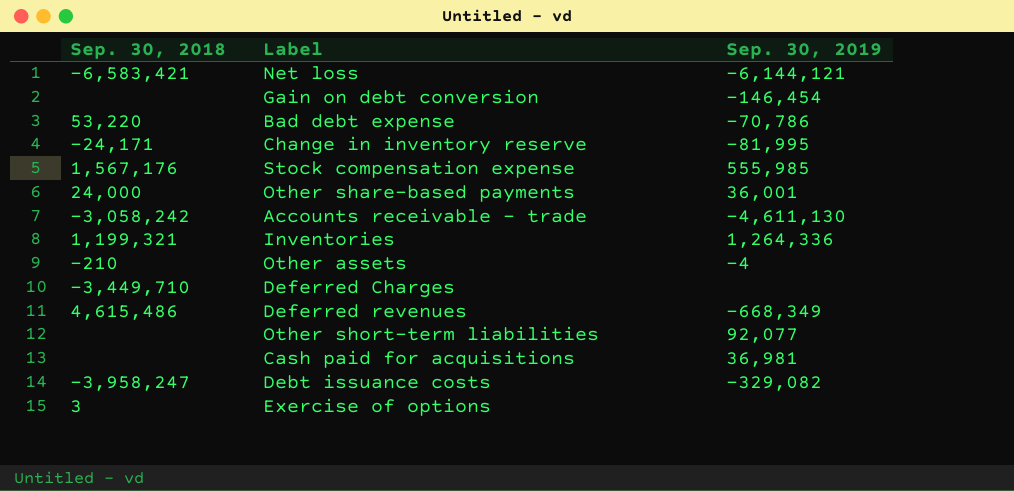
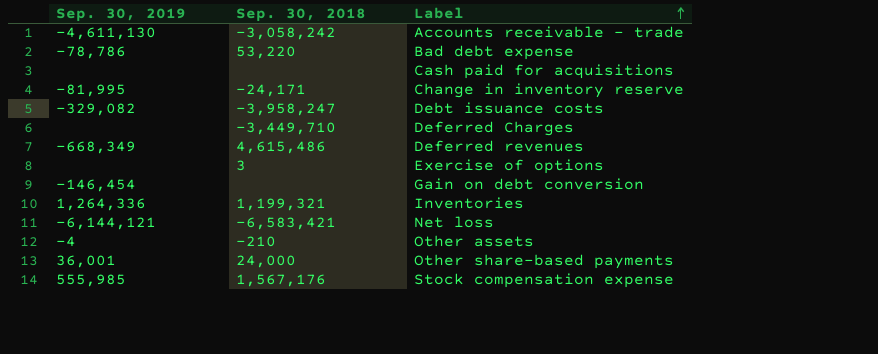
row order: none -> Label ascending
column Sep. 30, 2019 | position: 3 -> 1
row Other short-term liabilities: none | 92,077 -> none
Bad debt expense | Sep. 30, 2019: -70,786 -> -78,786
Cash paid for acquisitions | Sep. 30, 2019: 36,981 -> none

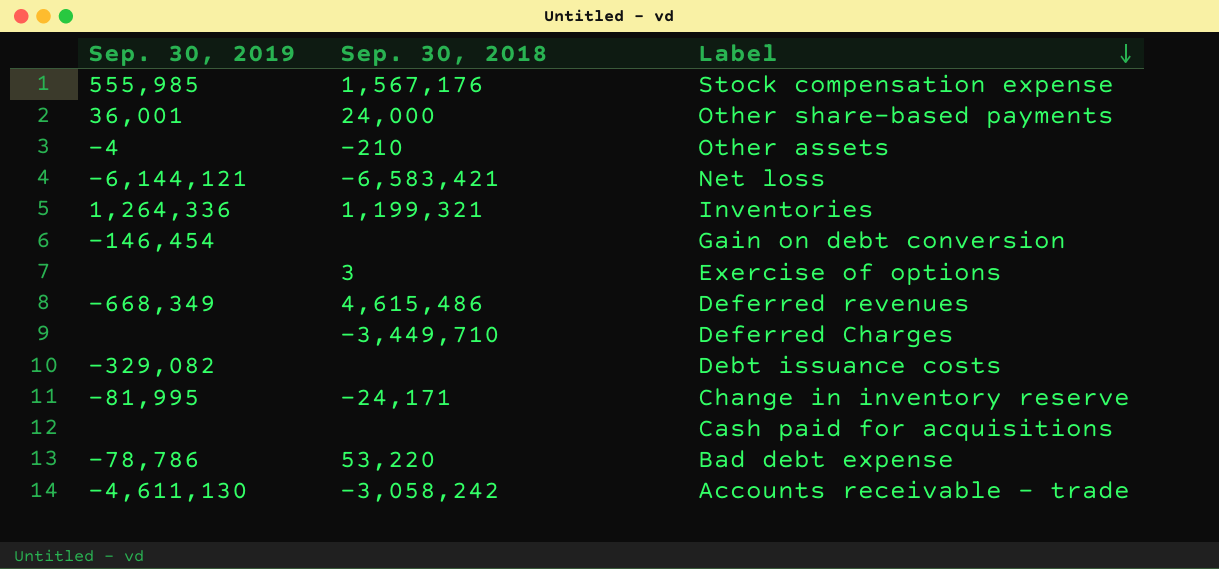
row order: Label ascending -> Label descending
Debt issuance costs | Sep. 30, 2018: -3,958,247 -> none

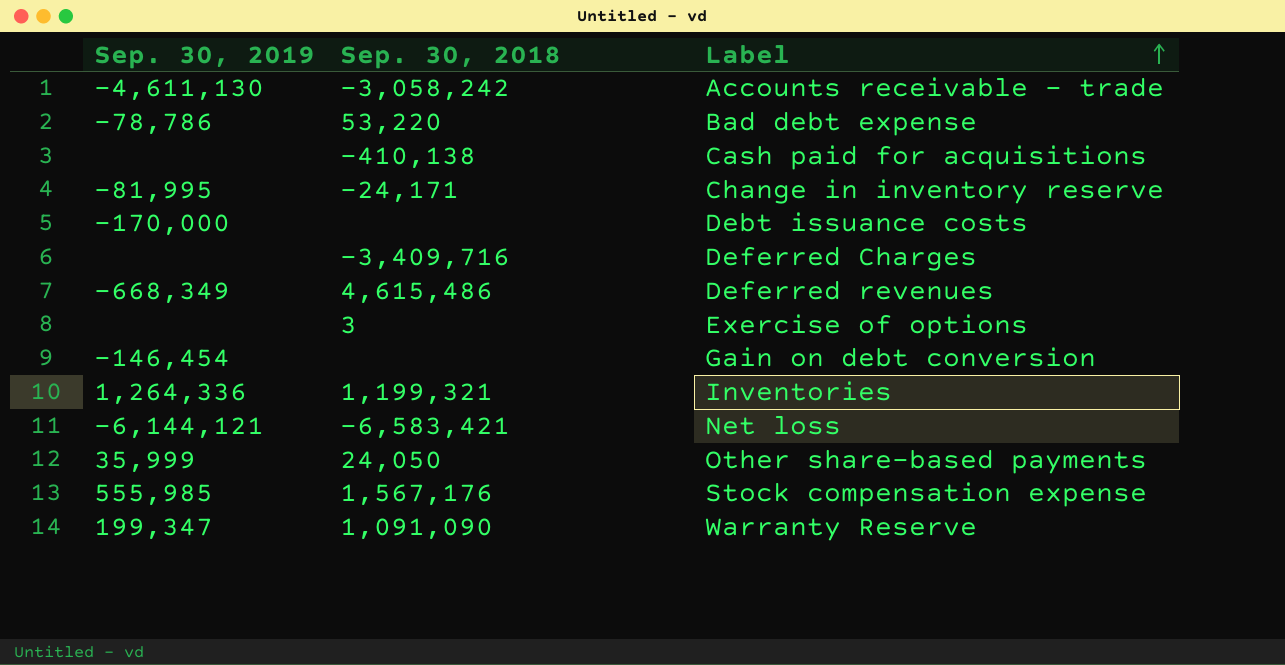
row order: Label descending -> Label ascending
row Other assets: -4 | -210 -> none
Cash paid for acquisitions | Sep. 30, 2018: none -> -410,138
Debt issuance costs | Sep. 30, 2019: -329,082 -> -170,000
Deferred Charges | Sep. 30, 2018: -3,449,710 -> -3,409,716
Other share-based payments | Sep. 30, 2019: 36,001 -> 35,999
Other share-based payments | Sep. 30, 2018: 24,000 -> 24,050
row Warranty Reserve: none -> 199,347 | 1,091,090

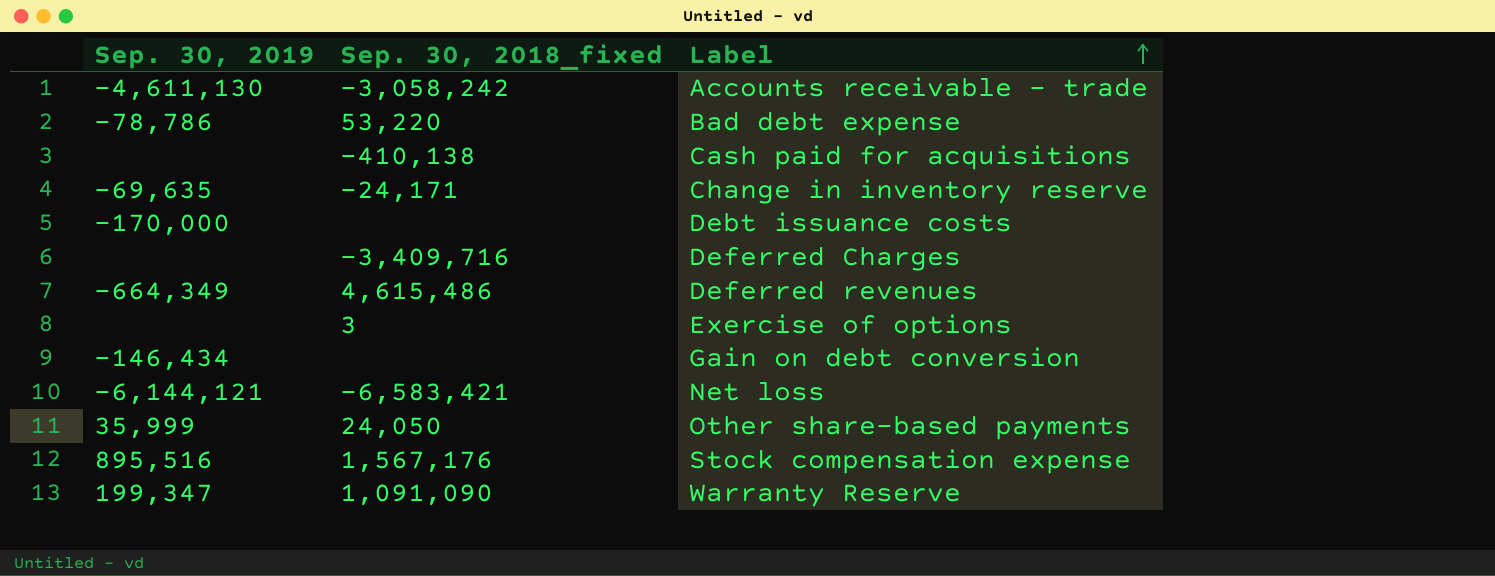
column name: Sep. 30, 2018 -> Sep. 30, 2018_fixed
row Inventories: 1,264,336 | 1,199,321 -> none
Change in inventory reserve | Sep. 30, 2019: -81,995 -> -69,635
Deferred revenues | Sep. 30, 2019: -668,349 -> -664,349
Gain on debt conversion | Sep. 30, 2019: -146,454 -> -146,434
Stock compensation expense | Sep. 30, 2019: 555,985 -> 895,516

